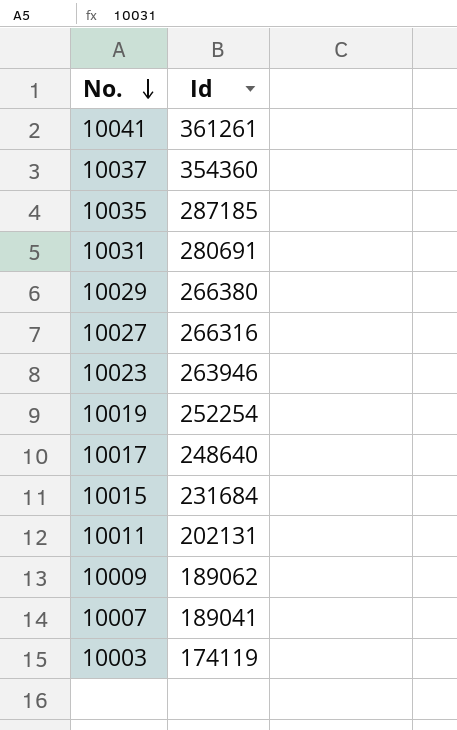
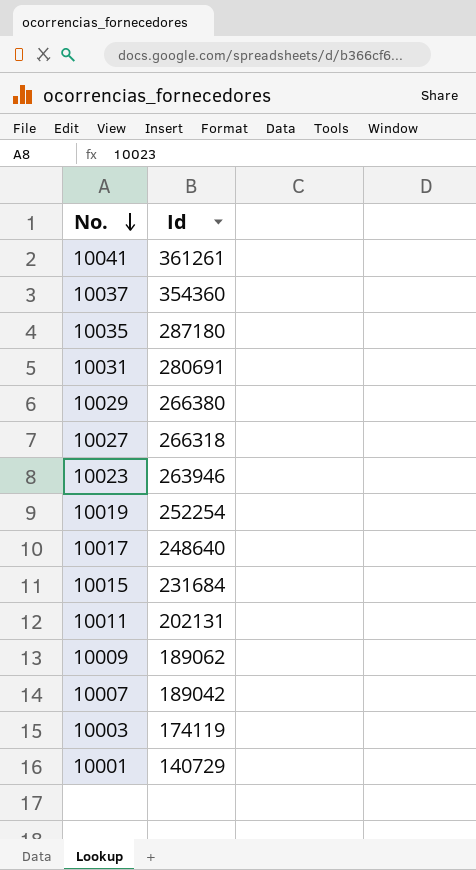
10035 | Id: 287185 -> 287180
10027 | Id: 266316 -> 266318
10007 | Id: 189041 -> 189042
row 10001: none -> 140729

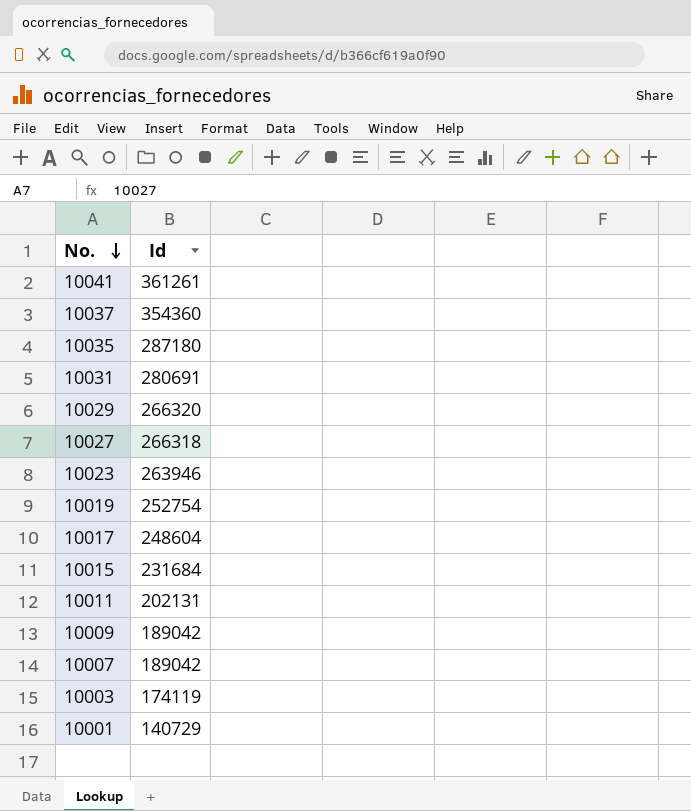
10029 | Id: 266380 -> 266320
10019 | Id: 252254 -> 252754
10017 | Id: 248640 -> 248604
10009 | Id: 189062 -> 189042

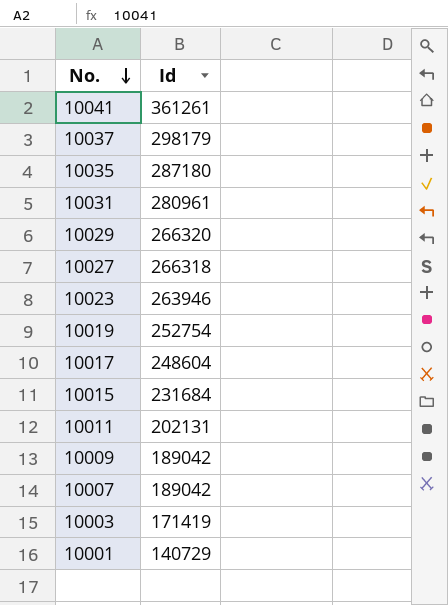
10037 | Id: 354360 -> 298179
10031 | Id: 280691 -> 280961
10003 | Id: 174119 -> 171419

